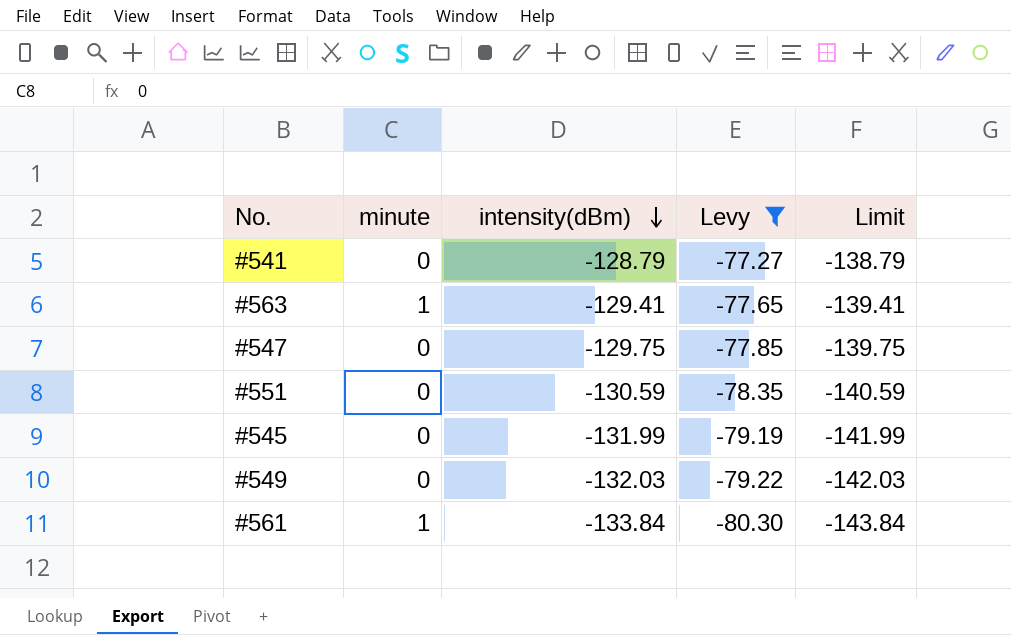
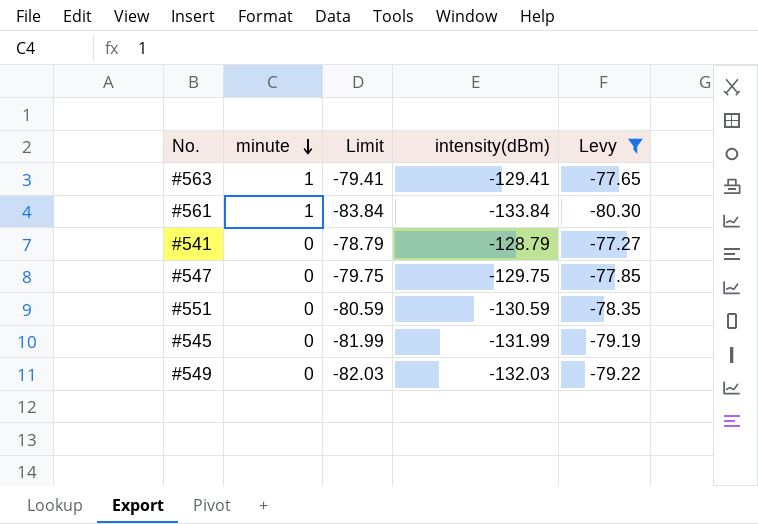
row order: intensity(dBm) descending -> minute descending
column Limit | formula: [intensity(dBm)] - 10 -> [intensity(dBm)] + 50
column Limit | position: 5 -> 3

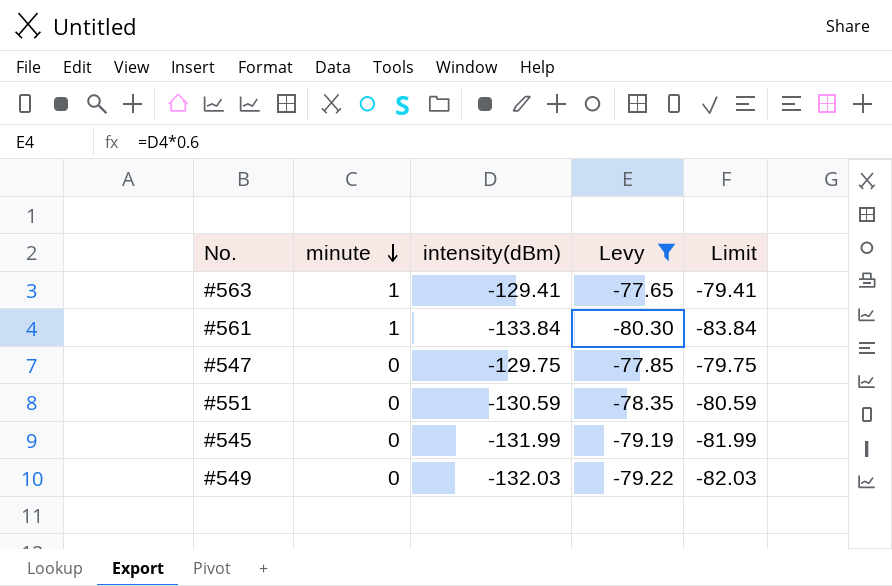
column Limit | position: 3 -> 5
row #541: 0 | -78.79 | -128.79 | -77.27 -> none

